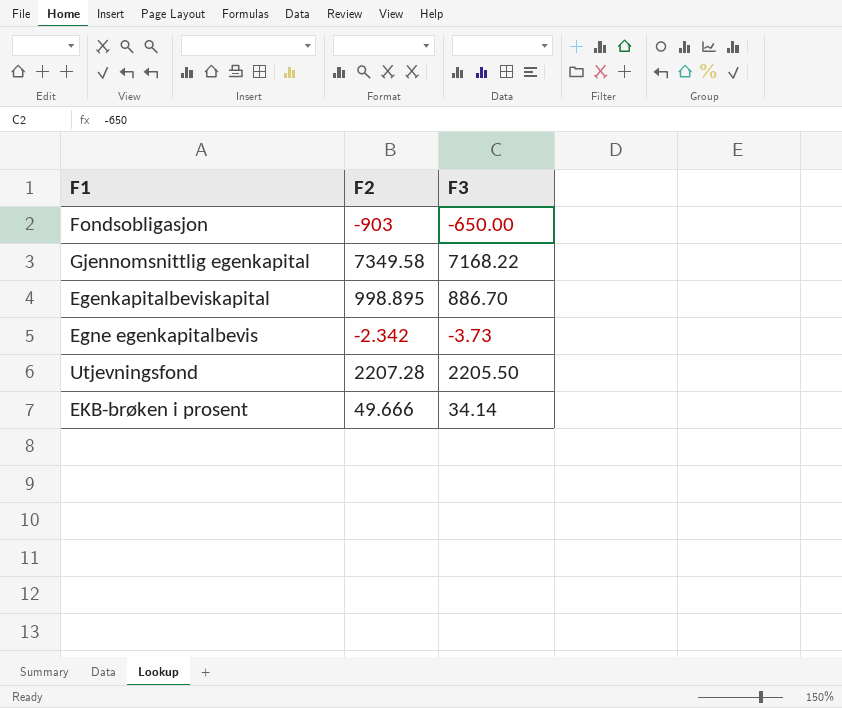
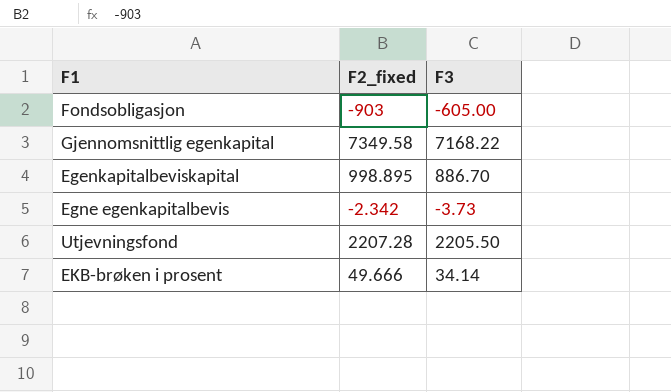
column name: F2 -> F2_fixed
Fondsobligasjon | F3: -650.00 -> -605.00

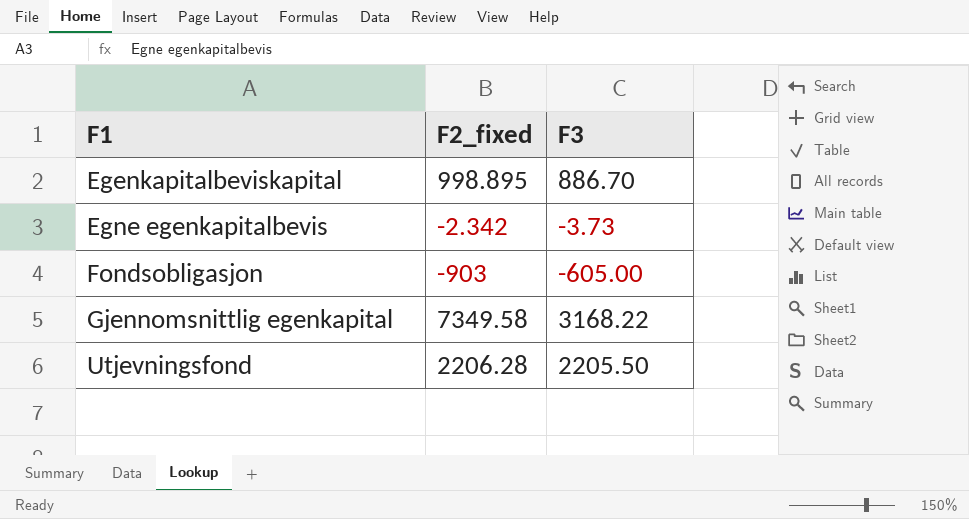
row order: none -> F1 ascending
row EKB-brøken i prosent: 49.666 | 34.14 -> none
Gjennomsnittlig egenkapital | F3: 7168.22 -> 3168.22
Utjevningsfond | F2_fixed: 2207.28 -> 2206.28

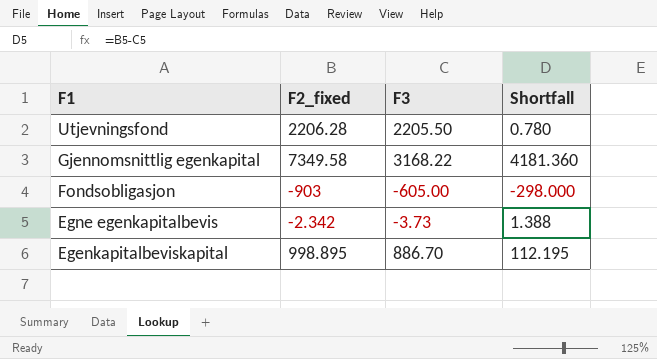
row order: F1 ascending -> F1 descending
column Shortfall | formula: none -> [F2_fixed] - [F3]

